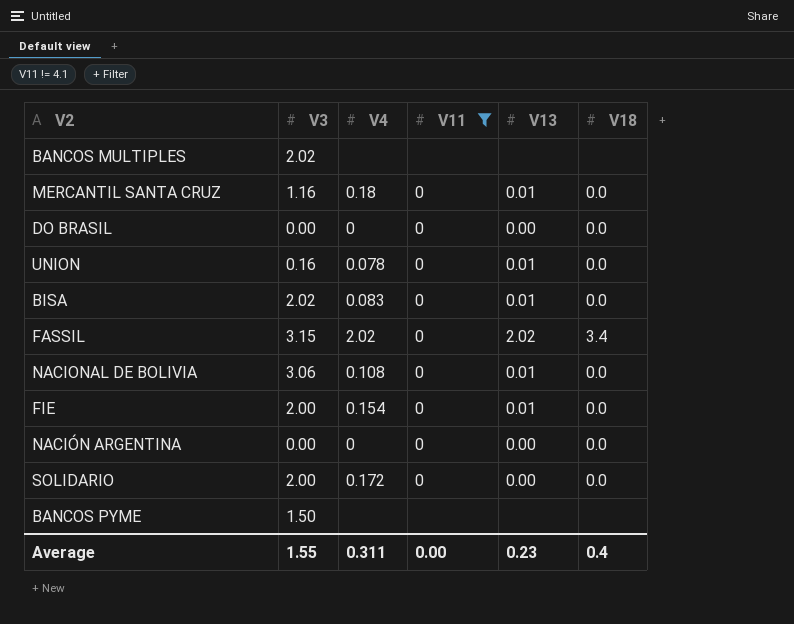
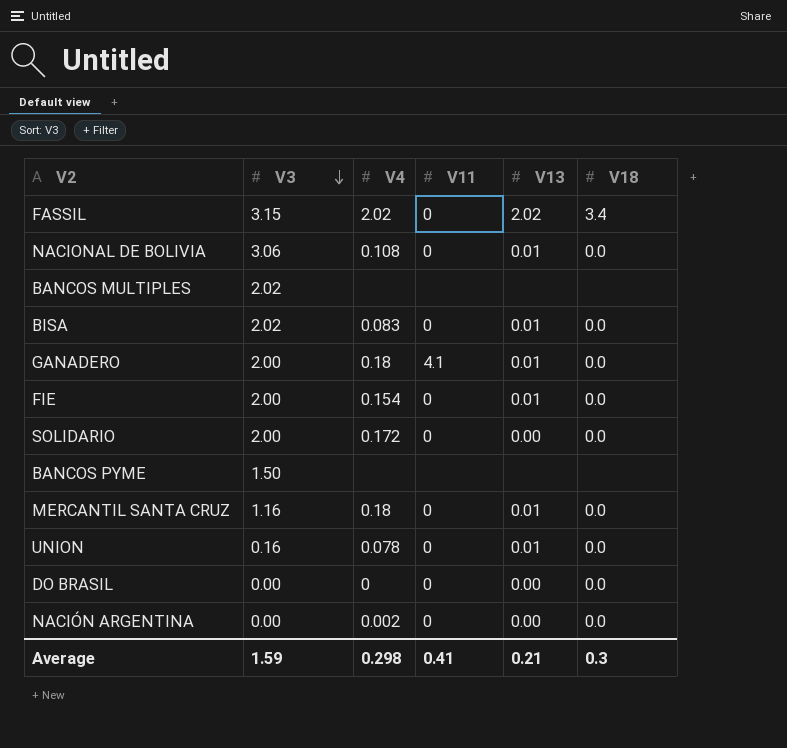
filter: V11 != 4.1 -> none
row order: none -> V3 descending
NACIÓN ARGENTINA | V4: 0 -> 0.002
Average | V3: 1.55 -> 1.59
Average | V4: 0.311 -> 0.298
Average | V11: 0.00 -> 0.41
Average | V13: 0.23 -> 0.21
Average | V18: 0.4 -> 0.3

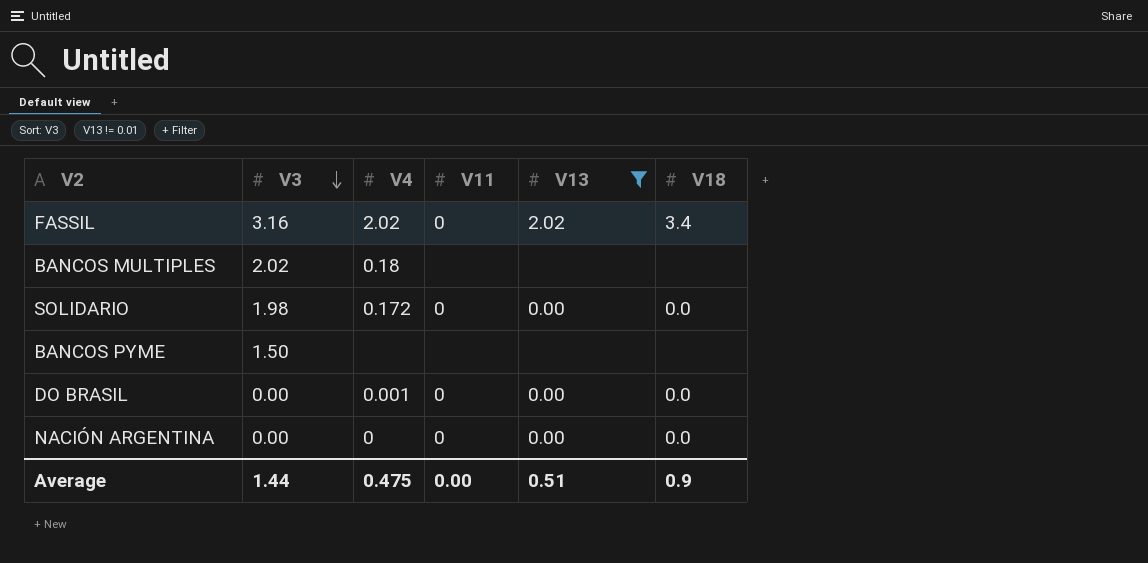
filter: none -> V13 != 0.01
FASSIL | V3: 3.15 -> 3.16
BANCOS MULTIPLES | V4: none -> 0.18
SOLIDARIO | V3: 2.00 -> 1.98
DO BRASIL | V4: 0 -> 0.001
NACIÓN ARGENTINA | V4: 0.002 -> 0
Average | V3: 1.59 -> 1.44
Average | V4: 0.298 -> 0.475
Average | V11: 0.41 -> 0.00
Average | V13: 0.21 -> 0.51
Average | V18: 0.3 -> 0.9

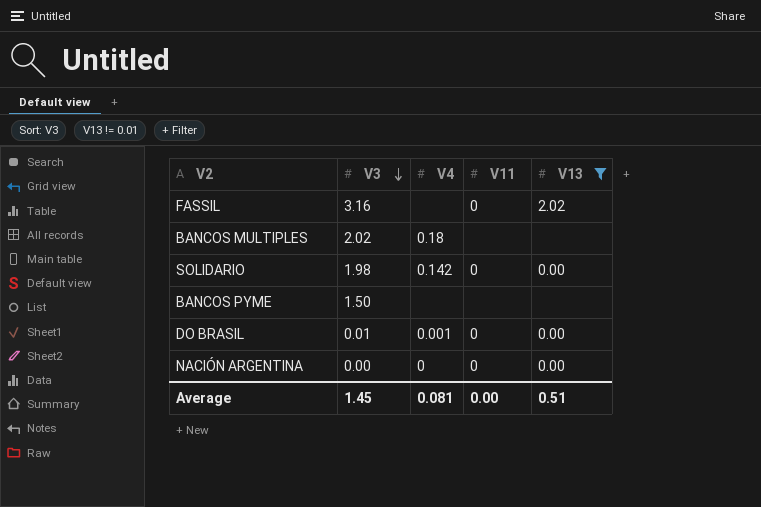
column V18 | position: 6 -> none
FASSIL | V4: 2.02 -> none
SOLIDARIO | V4: 0.172 -> 0.142
DO BRASIL | V3: 0.00 -> 0.01
Average | V3: 1.44 -> 1.45
Average | V4: 0.475 -> 0.081

